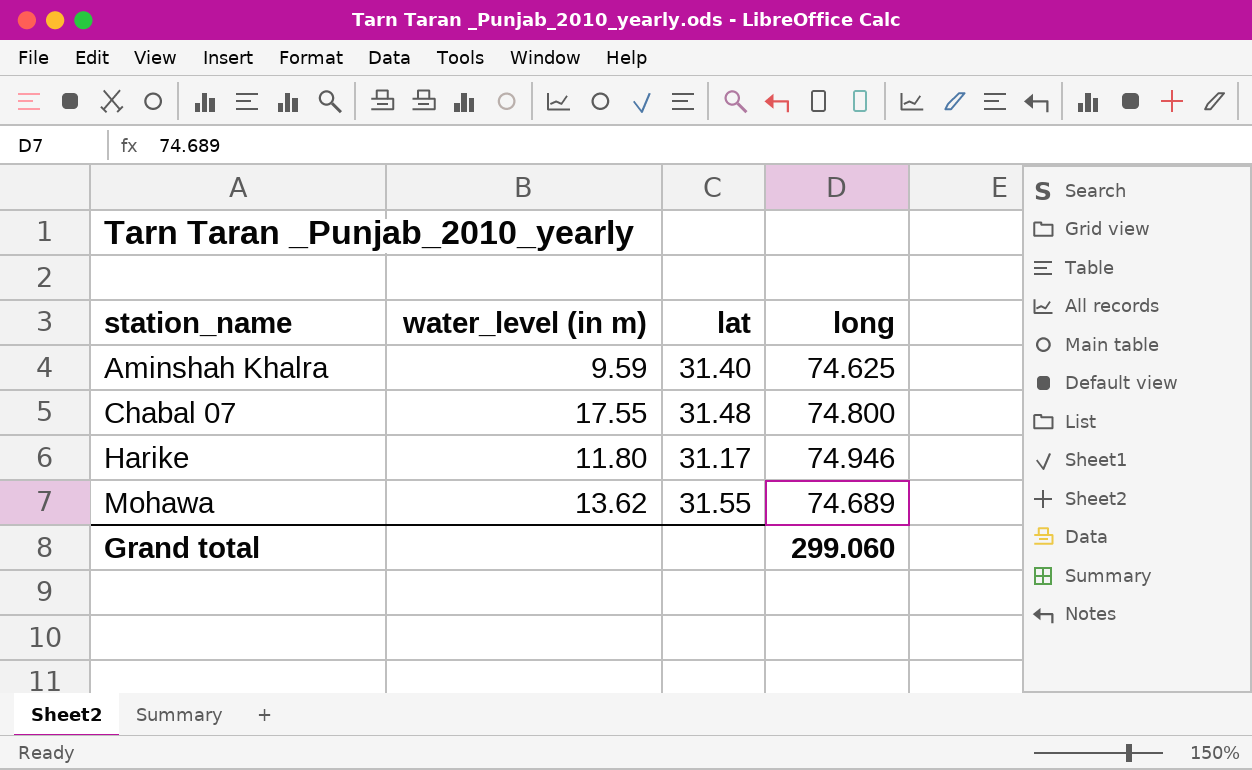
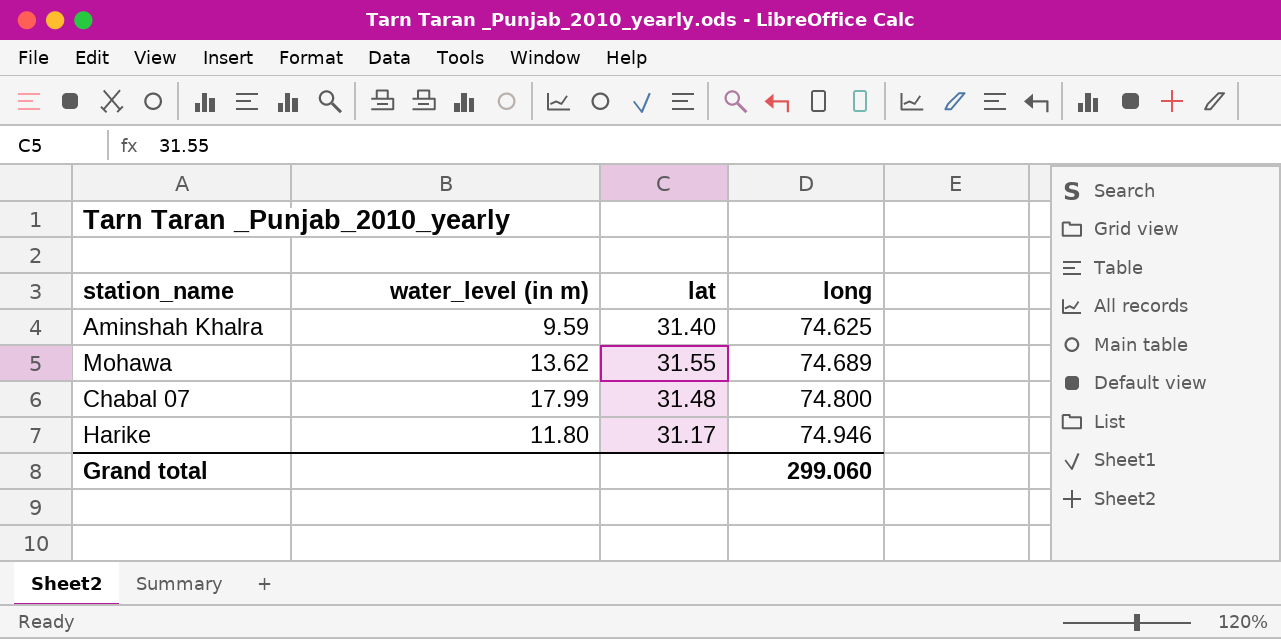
row order: station_name ascending -> long ascending
Chabal 07 | water_level (in m): 17.55 -> 17.99

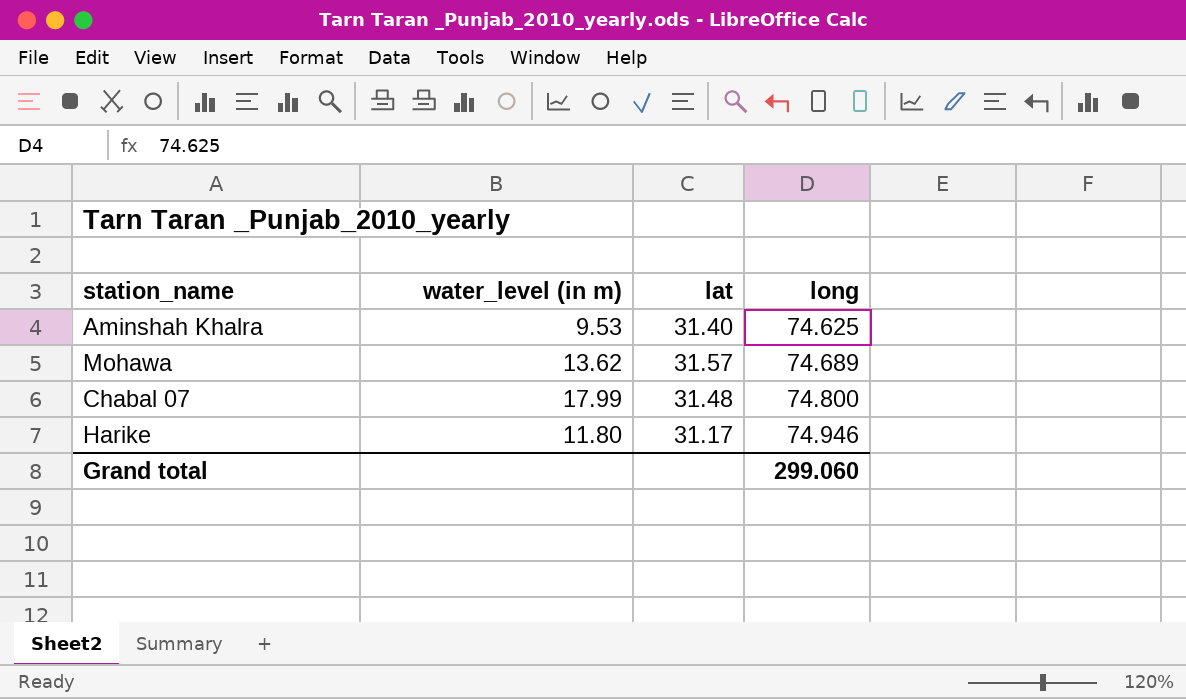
Aminshah Khalra | water_level (in m): 9.59 -> 9.53
Mohawa | lat: 31.55 -> 31.57

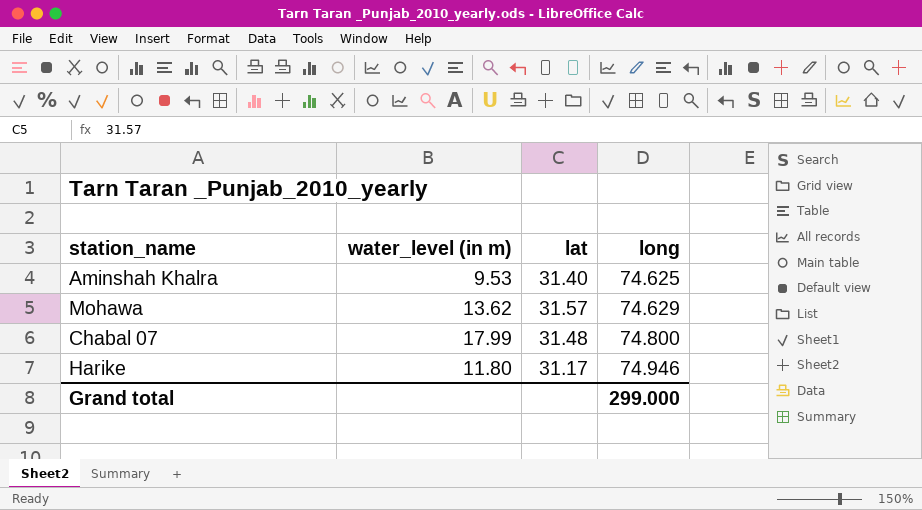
Mohawa | long: 74.689 -> 74.629
Grand total | long: 299.060 -> 299.000

